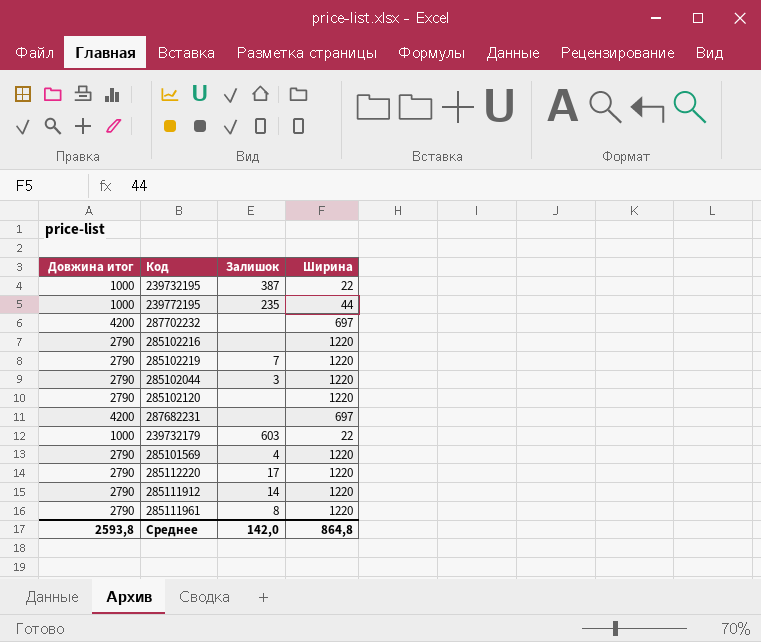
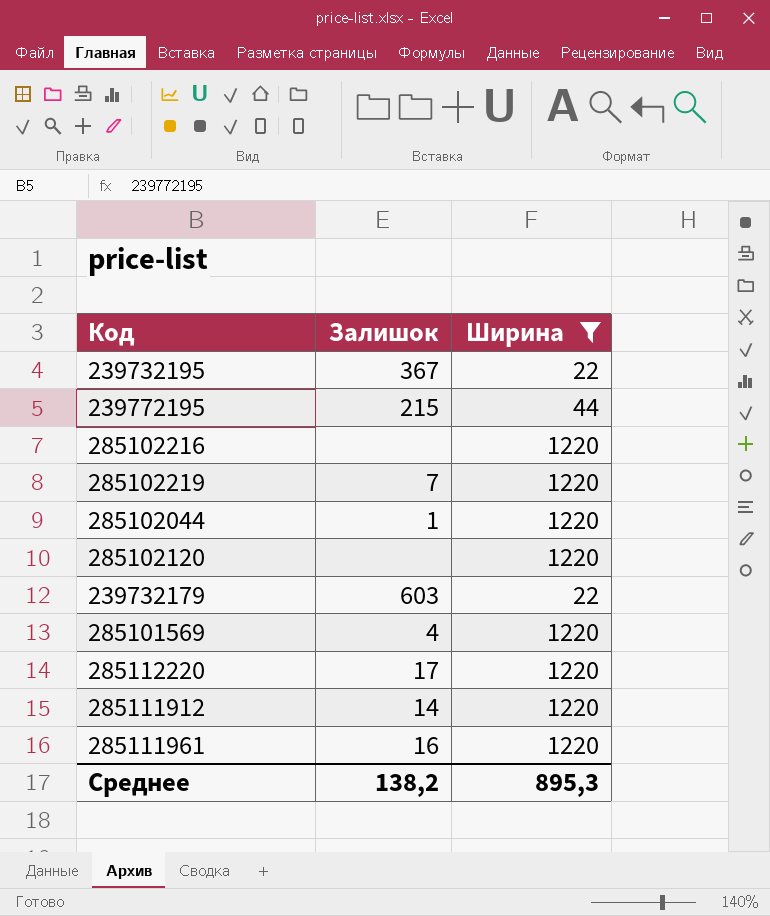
filter: none -> Ширина != 697
column Довжина итог | position: 1 -> none
239732195 | Залишок: 387 -> 367
239772195 | Залишок: 235 -> 215
285102044 | Залишок: 3 -> 1
285111961 | Залишок: 8 -> 16
Среднее | Залишок: 142,0 -> 138,2
Среднее | Ширина: 864,8 -> 895,3

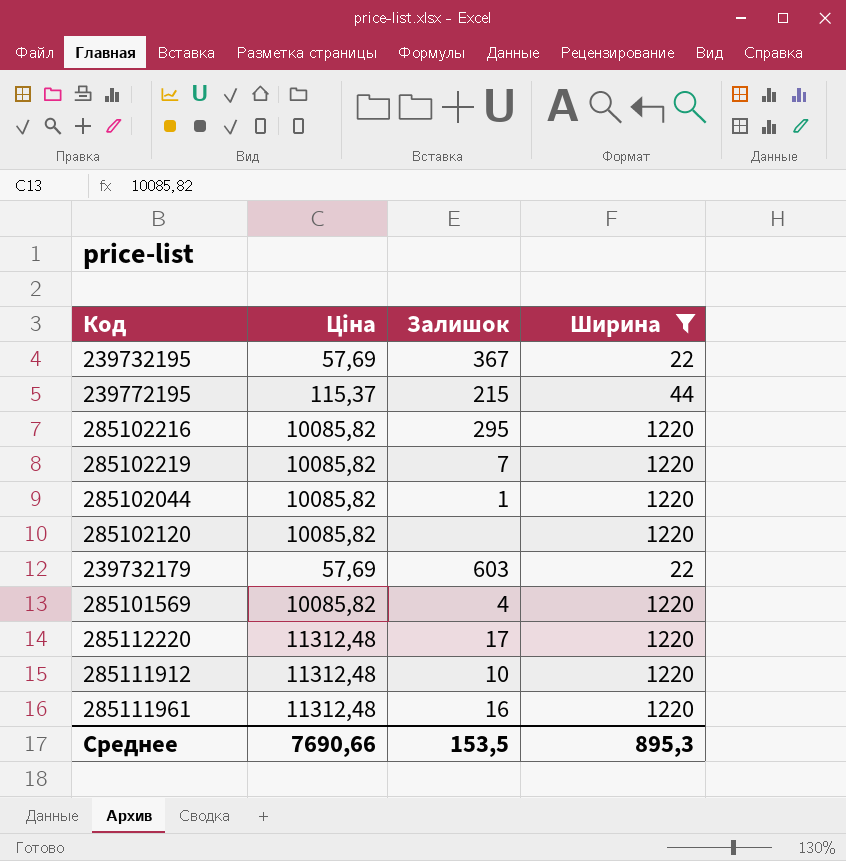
column Ціна | position: none -> 2
285102216 | Залишок: none -> 295
285111912 | Залишок: 14 -> 10
Среднее | Залишок: 138,2 -> 153,5

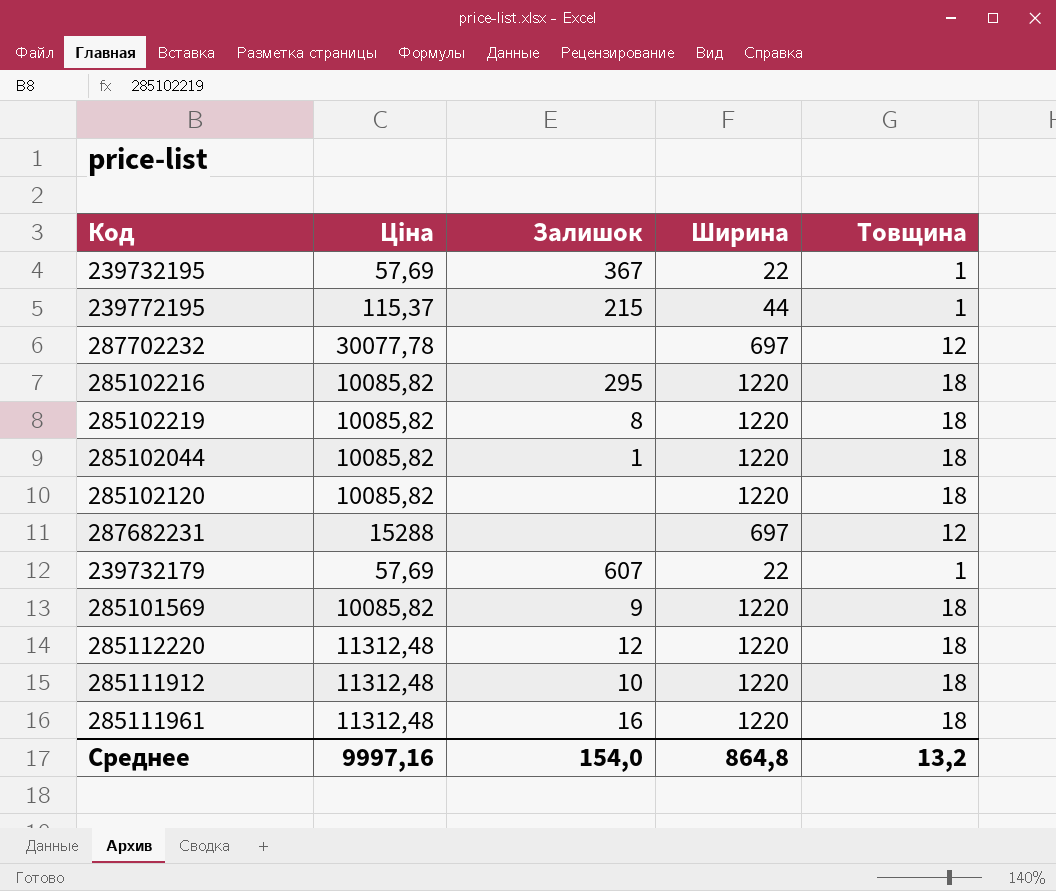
filter: Ширина != 697 -> none
column Товщина | position: none -> 5
285102219 | Залишок: 7 -> 8
239732179 | Залишок: 603 -> 607
285101569 | Залишок: 4 -> 9
285112220 | Залишок: 17 -> 12
Среднее | Ціна: 7690,66 -> 9997,16
Среднее | Залишок: 153,5 -> 154,0
Среднее | Ширина: 895,3 -> 864,8

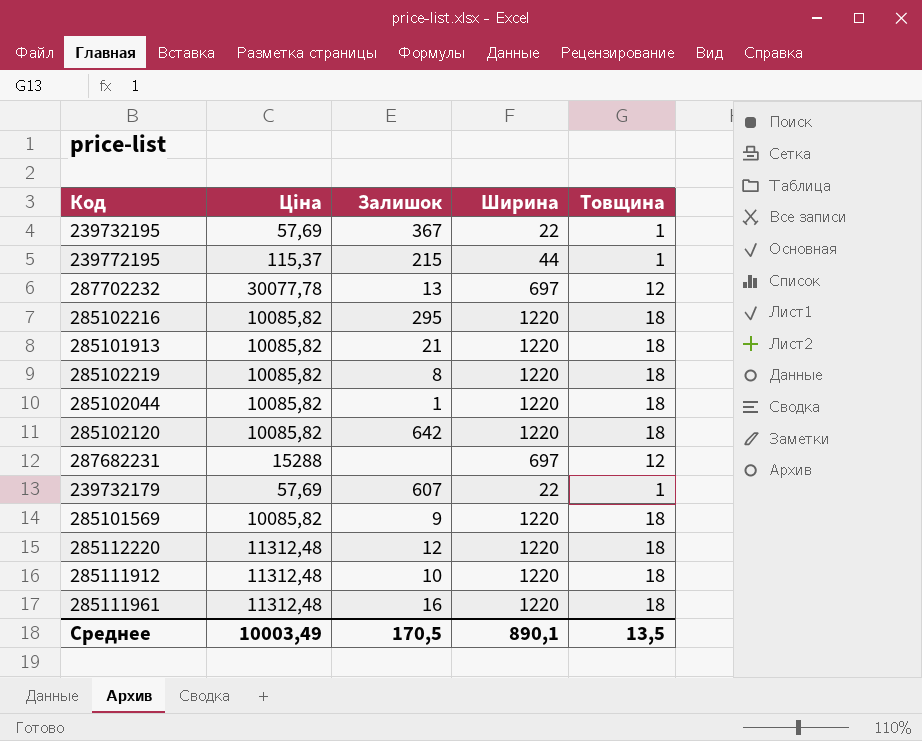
287702232 | Залишок: none -> 13
row 285101913: none -> 10085,82 | 21 | 1220 | 18
285102120 | Залишок: none -> 642
Среднее | Ціна: 9997,16 -> 10003,49
Среднее | Залишок: 154,0 -> 170,5
Среднее | Ширина: 864,8 -> 890,1
Среднее | Товщина: 13,2 -> 13,5

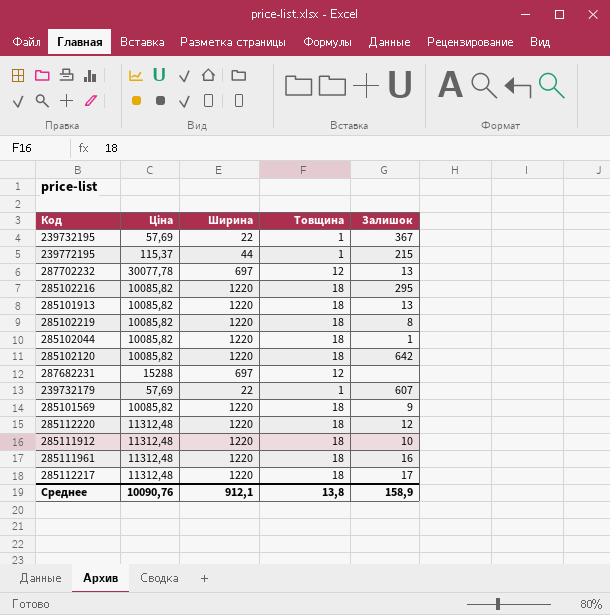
column Залишок | position: 3 -> 5
285101913 | Залишок: 21 -> 13
row 285112217: none -> 11312,48 | 1220 | 18 | 17
Среднее | Ціна: 10003,49 -> 10090,76
Среднее | Ширина: 890,1 -> 912,1
Среднее | Товщина: 13,5 -> 13,8
Среднее | Залишок: 170,5 -> 158,9

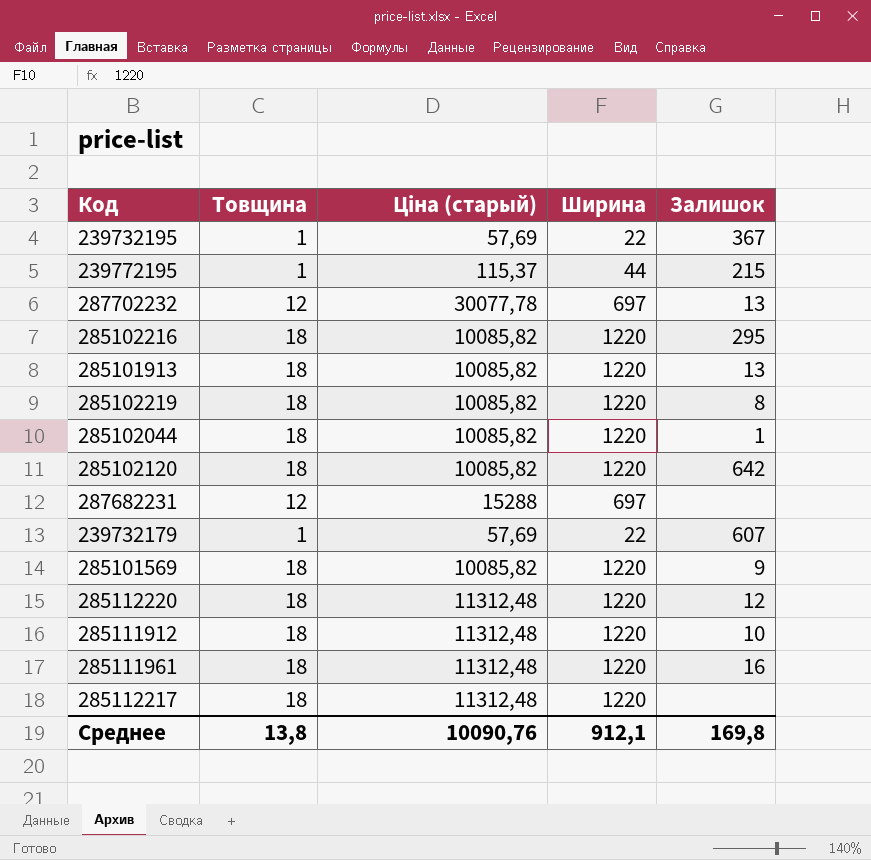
column Товщина | position: 4 -> 2
column name: Ціна -> Ціна (старый)
285112217 | Залишок: 17 -> none
Среднее | Залишок: 158,9 -> 169,8

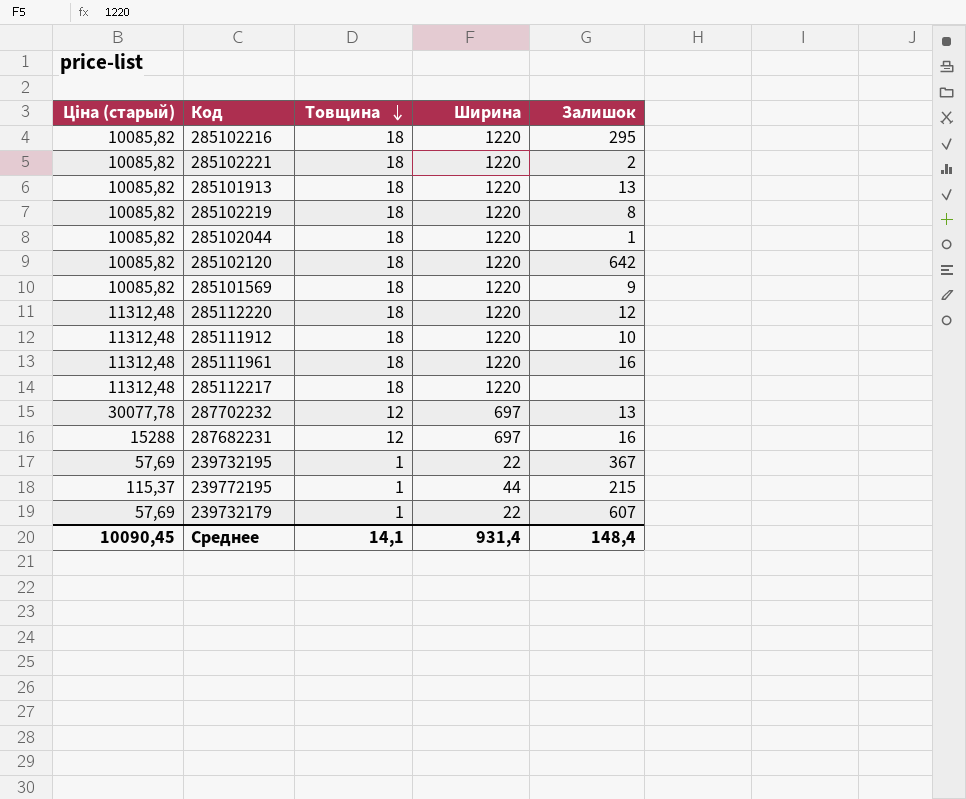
row order: none -> Товщина descending
column Ціна (старый) | position: 3 -> 1
row 285102221: none -> 10085,82 | 18 | 1220 | 2
287682231 | Залишок: none -> 16
Среднее | Ціна (старый): 10090,76 -> 10090,45
Среднее | Товщина: 13,8 -> 14,1
Среднее | Ширина: 912,1 -> 931,4
Среднее | Залишок: 169,8 -> 148,4

